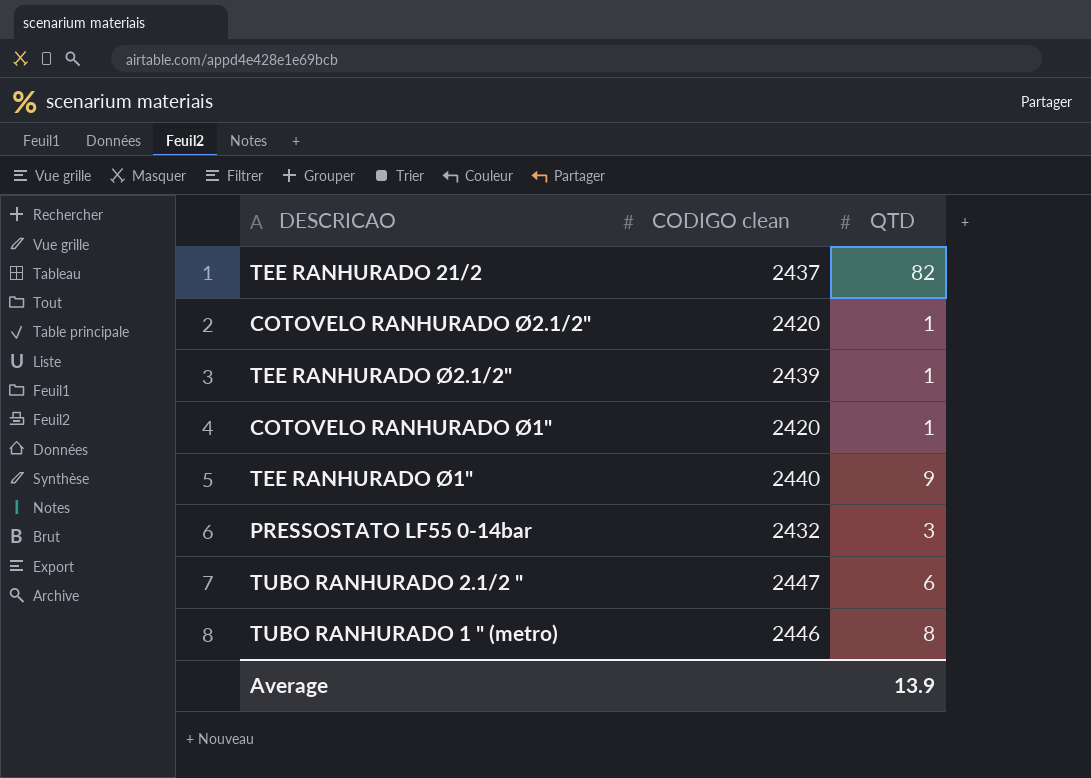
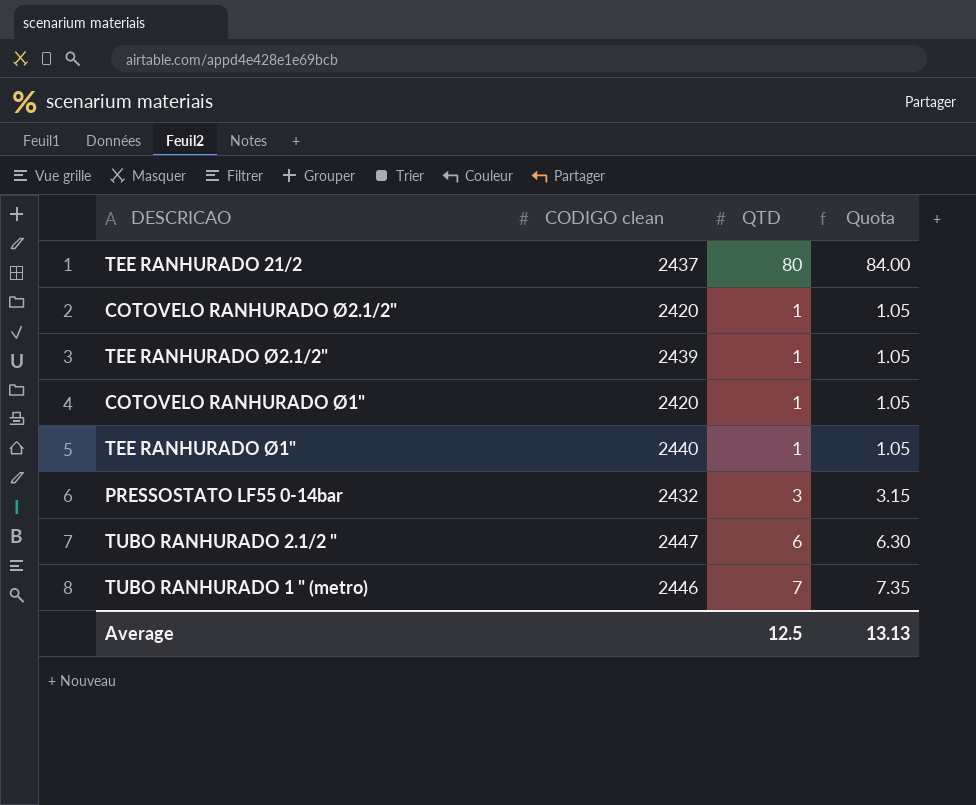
column Quota | formula: none -> [QTD] * 1.05
TEE RANHURADO 21/2 | QTD: 82 -> 80
TEE RANHURADO Ø1" | QTD: 9 -> 1
TUBO RANHURADO 1 " (metro) | QTD: 8 -> 7
Average | QTD: 13.9 -> 12.5

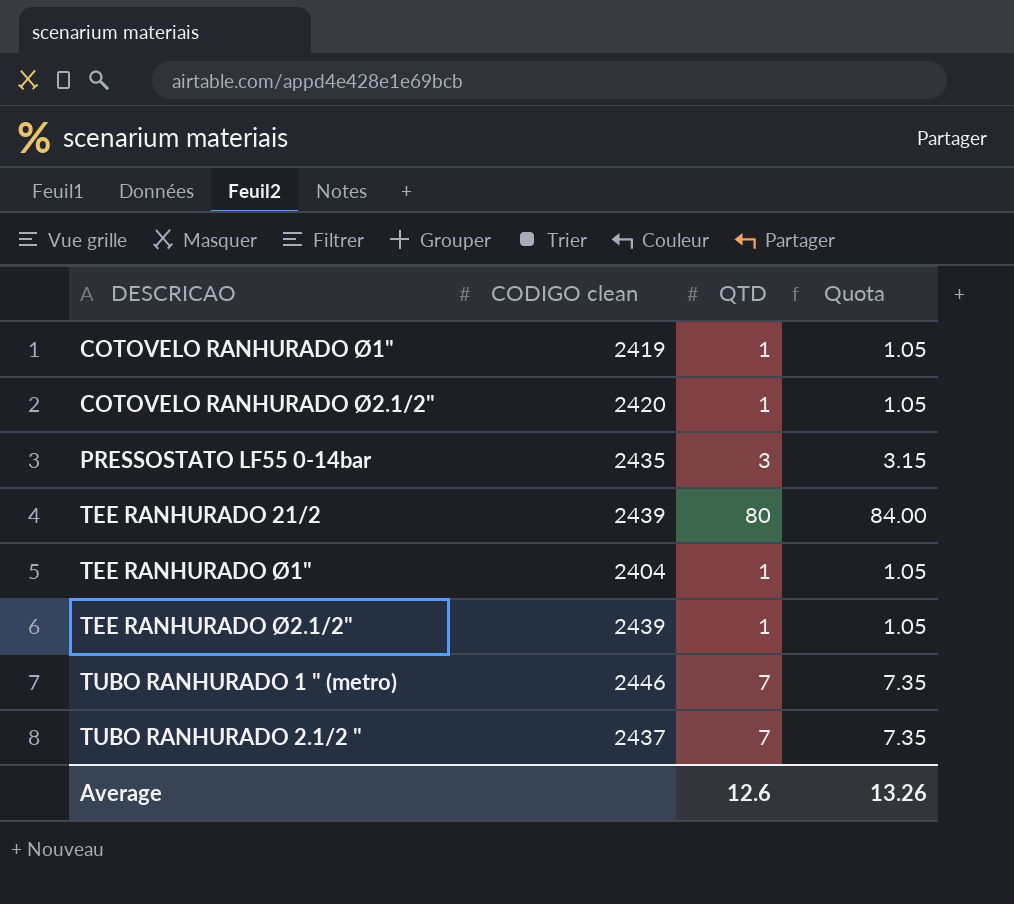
row order: none -> DESCRICAO ascending
COTOVELO RANHURADO Ø1" | CODIGO clean: 2420 -> 2419
PRESSOSTATO LF55 0-14bar | CODIGO clean: 2432 -> 2435
TEE RANHURADO 21/2 | CODIGO clean: 2437 -> 2439
TEE RANHURADO Ø1" | CODIGO clean: 2440 -> 2404
TUBO RANHURADO 2.1/2 " | CODIGO clean: 2447 -> 2437
TUBO RANHURADO 2.1/2 " | QTD: 6 -> 7
TUBO RANHURADO 2.1/2 " | Quota: 6.30 -> 7.35
Average | QTD: 12.5 -> 12.6
Average | Quota: 13.13 -> 13.26

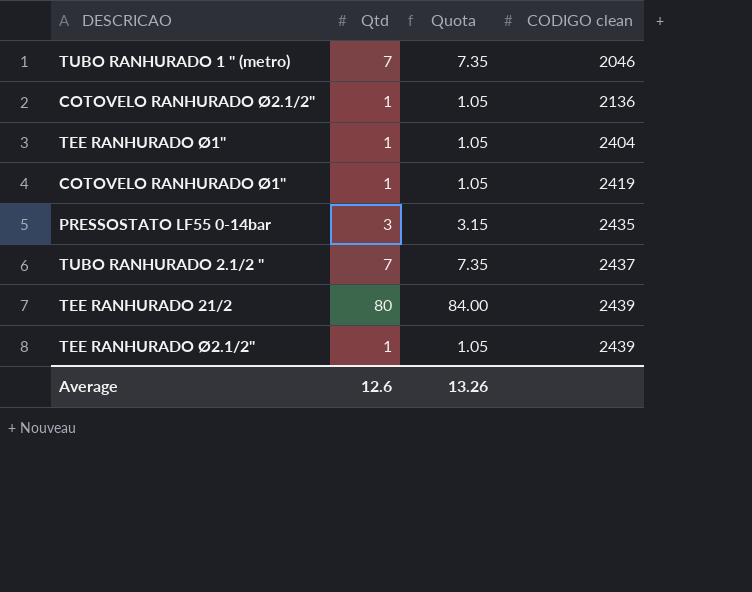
row order: DESCRICAO ascending -> CODIGO clean ascending
column name: QTD -> Qtd
column CODIGO clean | position: 2 -> 4
TUBO RANHURADO 1 " (metro) | CODIGO clean: 2446 -> 2046
COTOVELO RANHURADO Ø2.1/2" | CODIGO clean: 2420 -> 2136

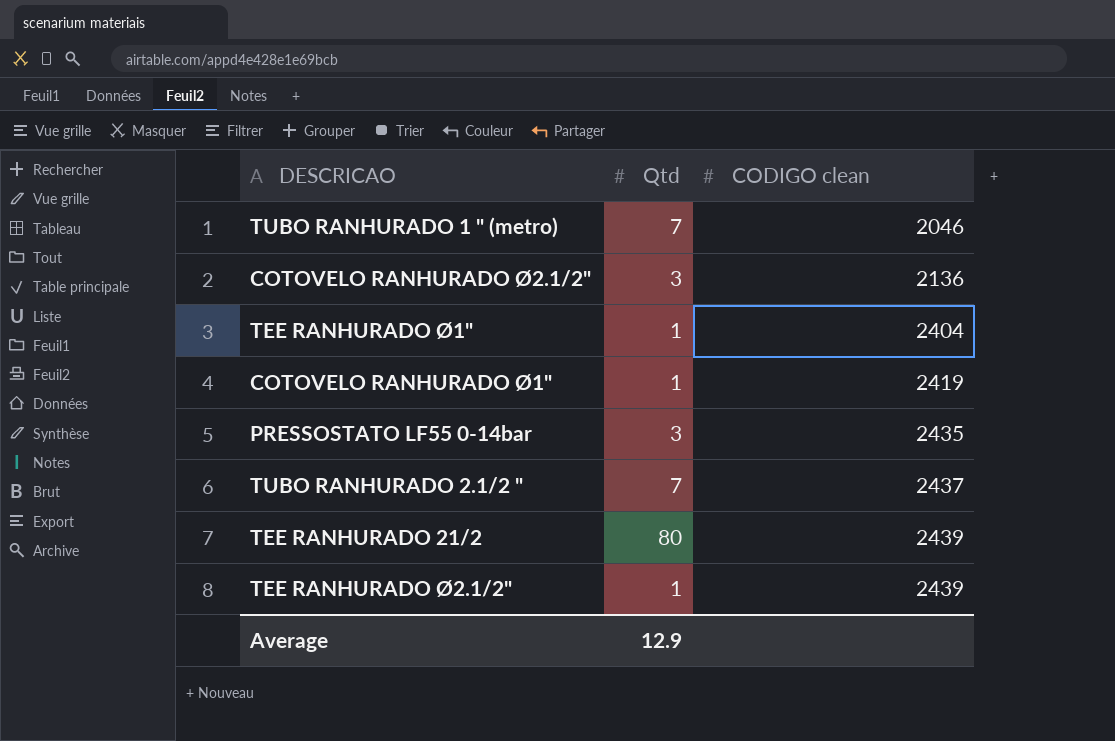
column Quota | formula: [Qtd] * 1.05 -> none
COTOVELO RANHURADO Ø2.1/2" | Qtd: 1 -> 3
Average | Qtd: 12.6 -> 12.9

